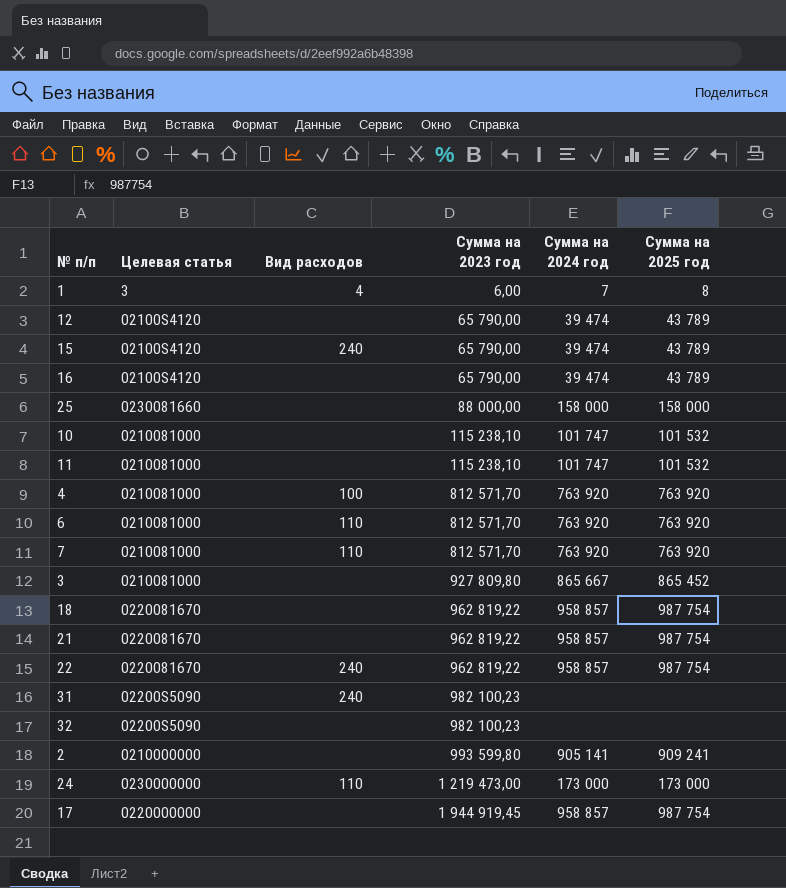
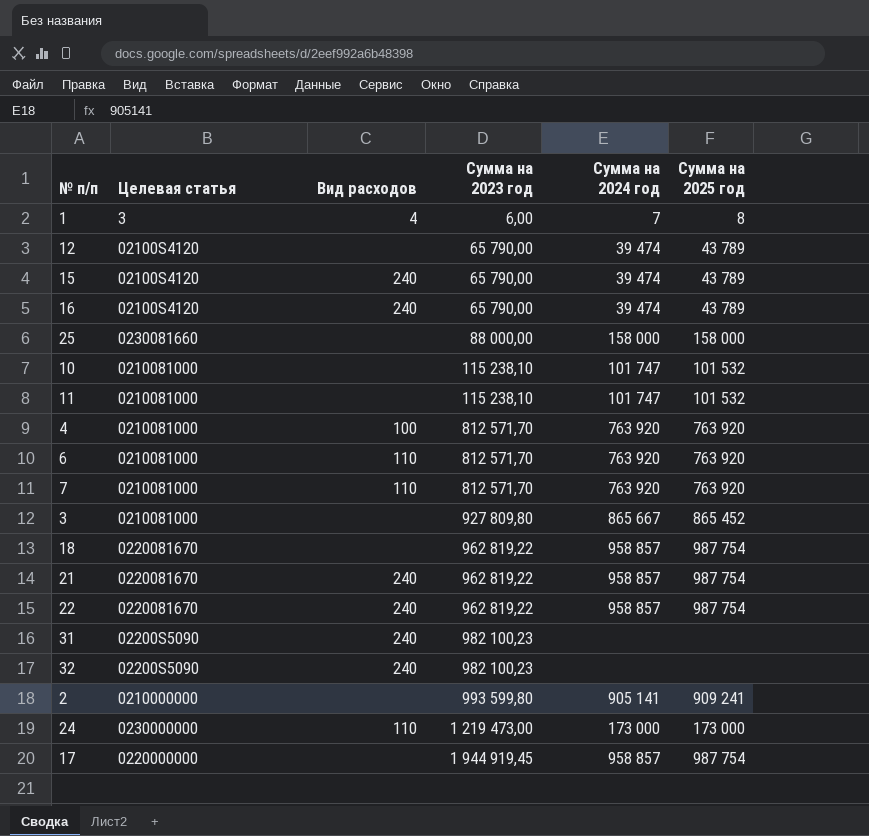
16 | Вид расходов: none -> 240
21 | Вид расходов: none -> 240
32 | Вид расходов: none -> 240

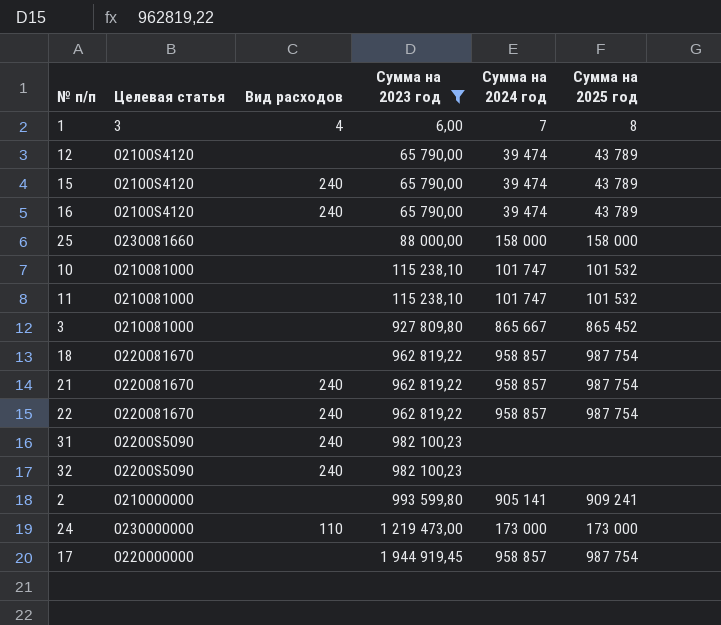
filter: none -> Сумма на 2023 год != 812 571,70

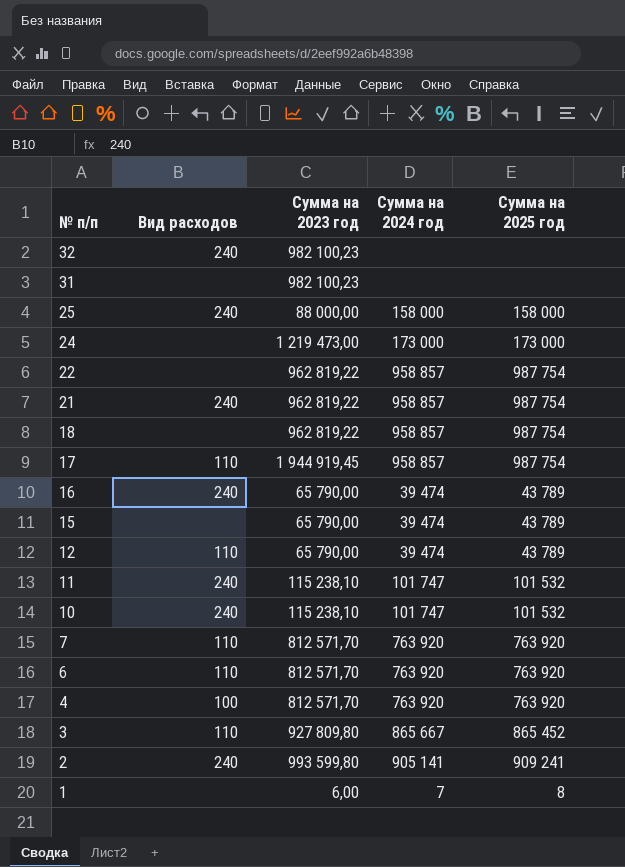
filter: Сумма на 2023 год != 812 571,70 -> none
row order: Сумма на 2023 год ascending -> № п/п descending
column Целевая статья | position: 2 -> none
31 | Вид расходов: 240 -> none
25 | Вид расходов: none -> 240
24 | Вид расходов: 110 -> none
22 | Вид расходов: 240 -> none
17 | Вид расходов: none -> 110
15 | Вид расходов: 240 -> none
12 | Вид расходов: none -> 110
11 | Вид расходов: none -> 240
10 | Вид расходов: none -> 240
3 | Вид расходов: none -> 110
2 | Вид расходов: none -> 240
1 | Вид расходов: 4 -> none

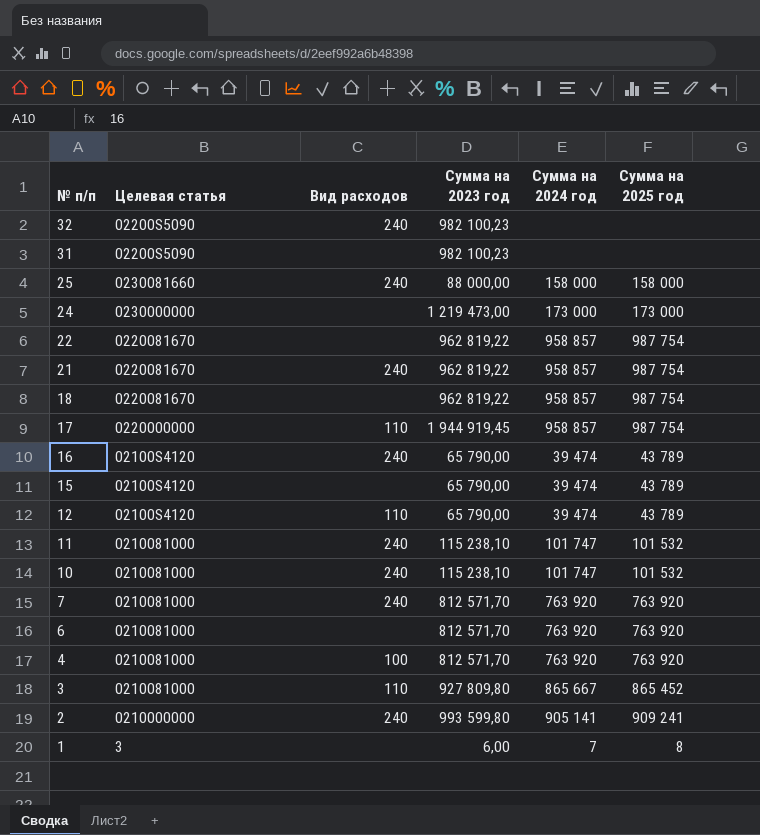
column Целевая статья | position: none -> 2
7 | Вид расходов: 110 -> 240
6 | Вид расходов: 110 -> none

